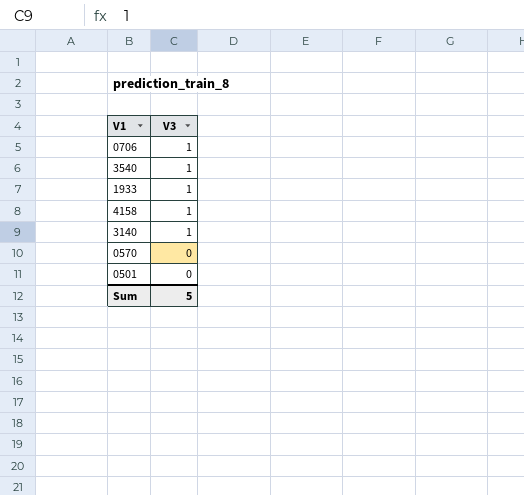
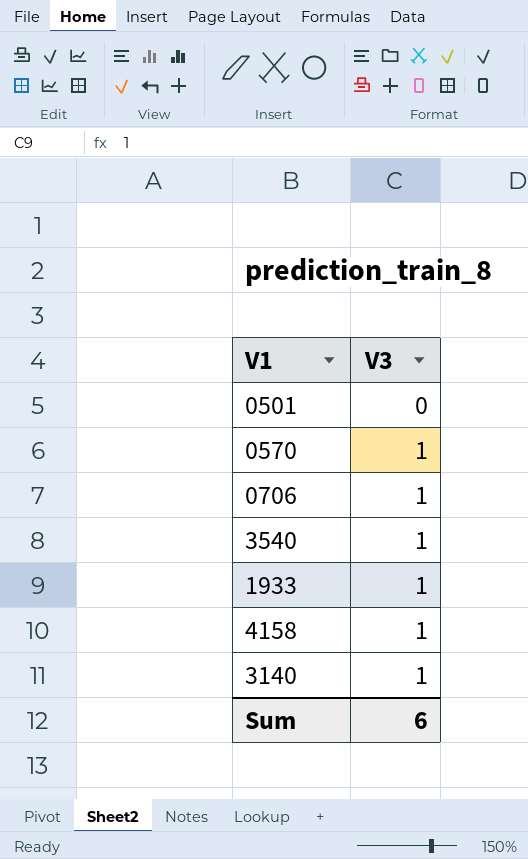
row order: V3 descending -> V3 ascending
0570 | V3: 0 -> 1
Sum | V3: 5 -> 6

